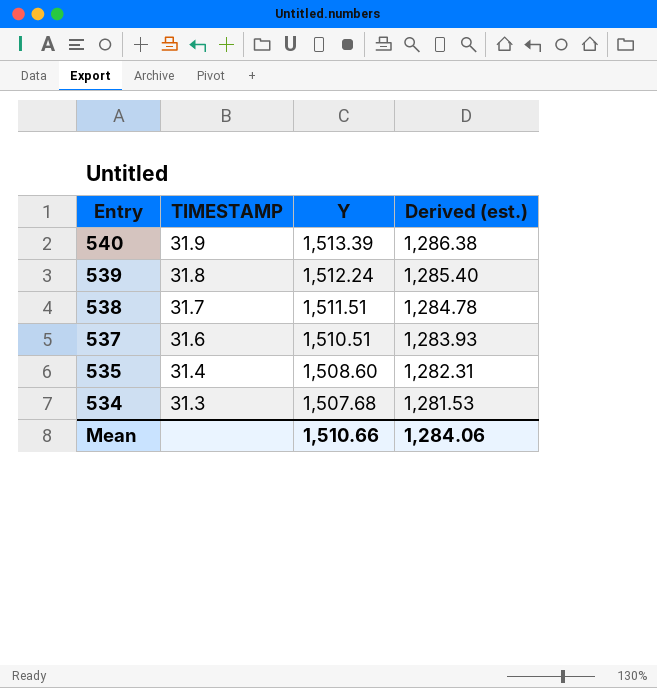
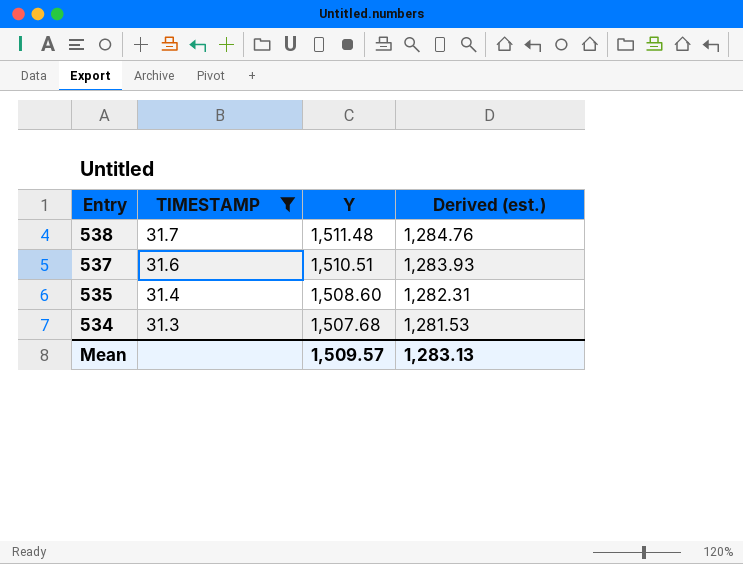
filter: none -> TIMESTAMP <= 31.7
538 | Y: 1,511.51 -> 1,511.48
538 | Derived (est.): 1,284.78 -> 1,284.76
Mean | Y: 1,510.66 -> 1,509.57
Mean | Derived (est.): 1,284.06 -> 1,283.13

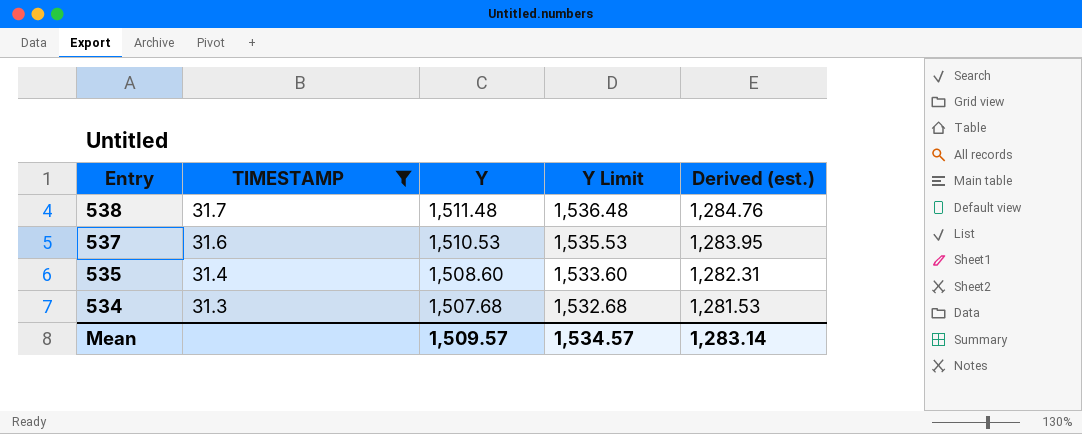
column Y Limit | formula: none -> [Y] + 25
537 | Y: 1,510.51 -> 1,510.53
537 | Derived (est.): 1,283.93 -> 1,283.95
Mean | Derived (est.): 1,283.13 -> 1,283.14

